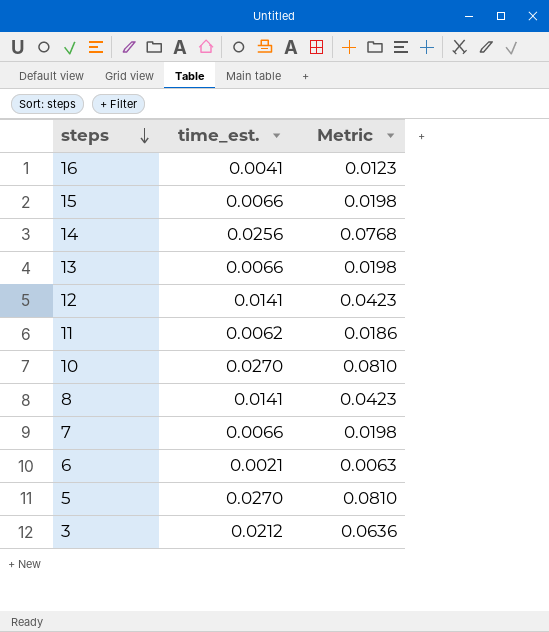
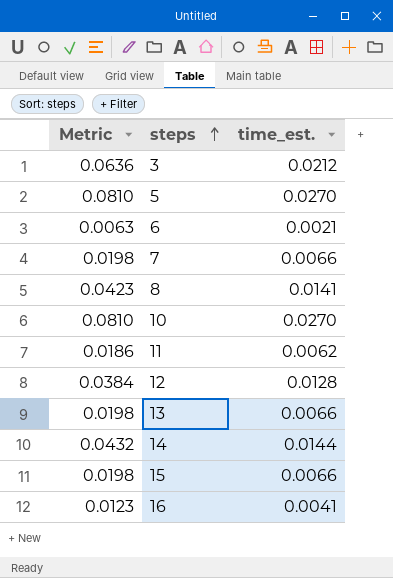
row order: steps descending -> steps ascending
column Metric | position: 3 -> 1
12 | Metric: 0.0423 -> 0.0384
12 | time_est.: 0.0141 -> 0.0128
14 | Metric: 0.0768 -> 0.0432
14 | time_est.: 0.0256 -> 0.0144

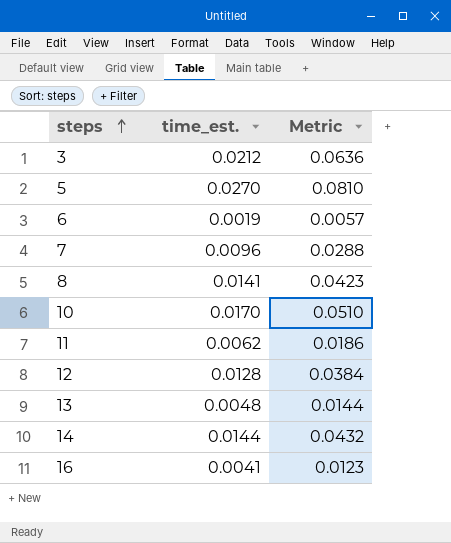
column Metric | position: 1 -> 3
row 15: 0.0198 | 0.0066 -> none
6 | time_est.: 0.0021 -> 0.0019
6 | Metric: 0.0063 -> 0.0057
7 | time_est.: 0.0066 -> 0.0096
7 | Metric: 0.0198 -> 0.0288
10 | time_est.: 0.0270 -> 0.0170
10 | Metric: 0.0810 -> 0.0510
13 | time_est.: 0.0066 -> 0.0048
13 | Metric: 0.0198 -> 0.0144

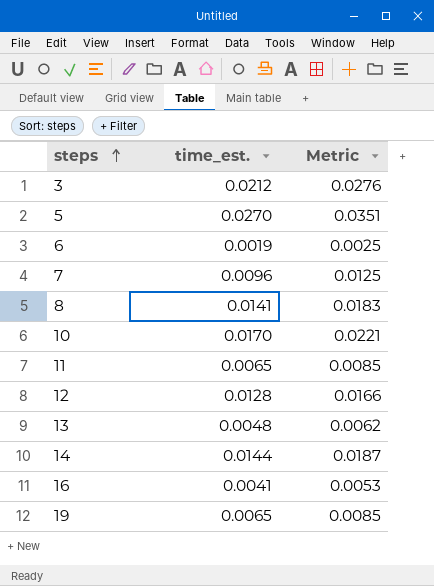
column Metric | formula: [time_est.] * 3 -> [time_est.] * 1.3
11 | time_est.: 0.0062 -> 0.0065
row 19: none -> 0.0065 | 0.0085

